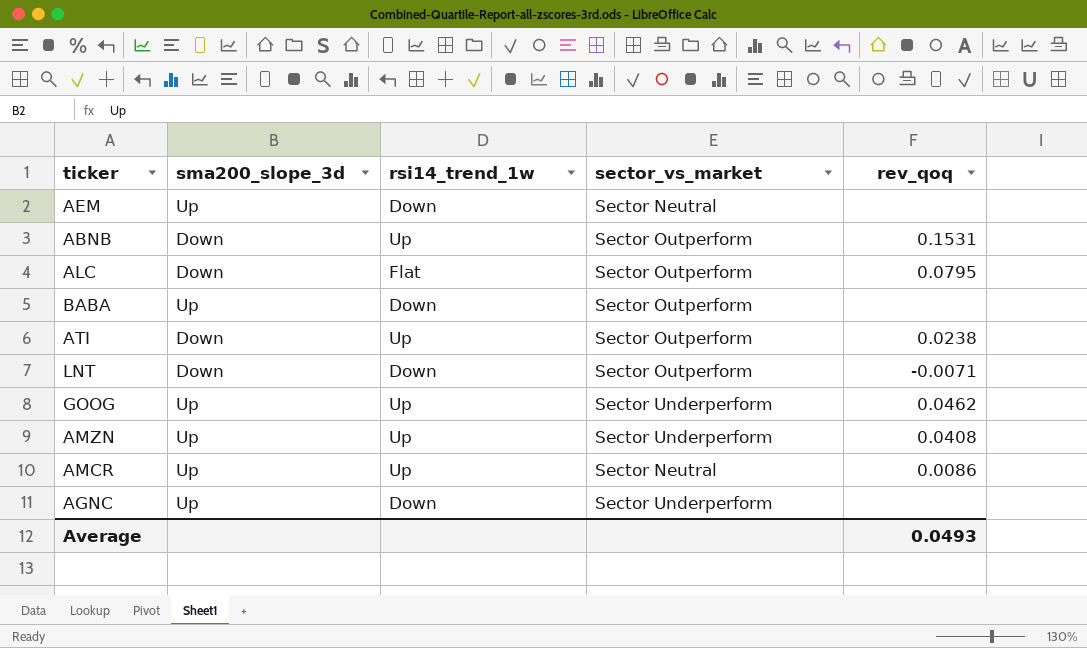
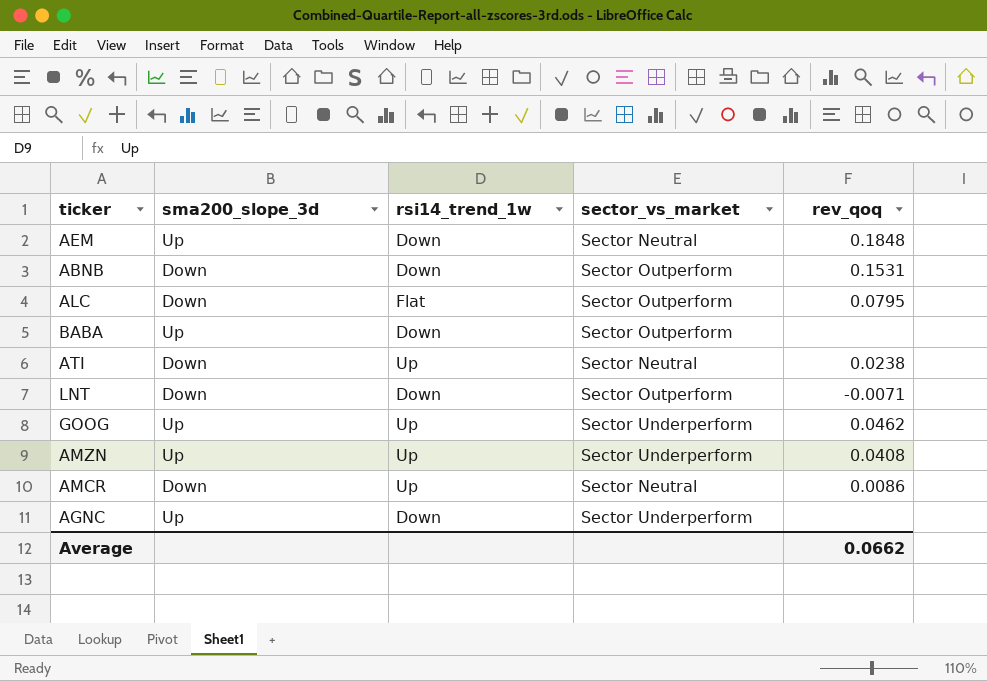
AEM | rev_qoq: none -> 0.1848
ABNB | rsi14_trend_1w: Up -> Down
ATI | sector_vs_market: Sector Outperform -> Sector Neutral
AMCR | sma200_slope_3d: Up -> Down
Average | rev_qoq: 0.0493 -> 0.0662

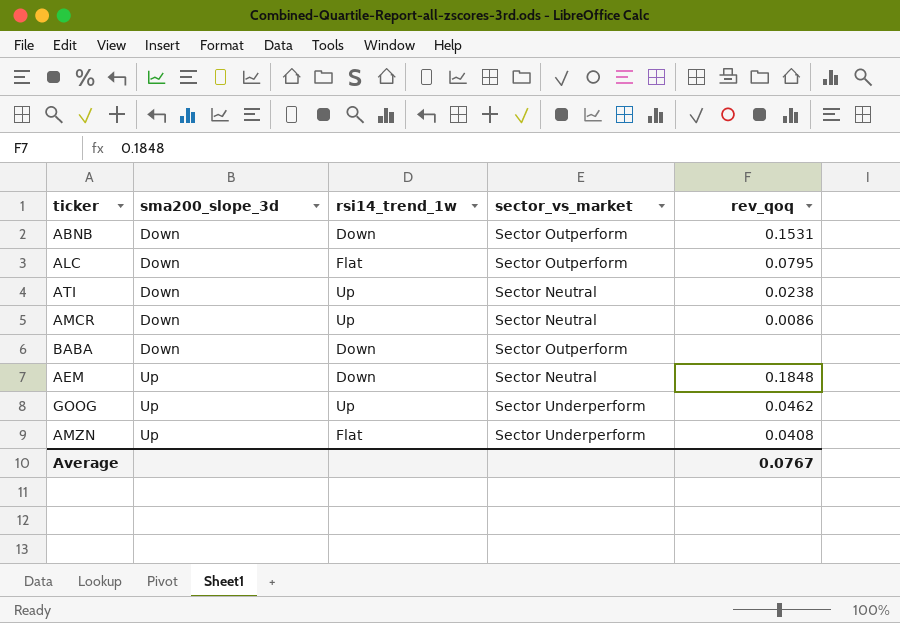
row order: none -> sma200_slope_3d ascending
row LNT: Down | Down | Sector Outperform | -0.0071 -> none
row AGNC: Up | Down | Sector Underperform | none -> none
BABA | sma200_slope_3d: Up -> Down
AMZN | rsi14_trend_1w: Up -> Flat
Average | rev_qoq: 0.0662 -> 0.0767

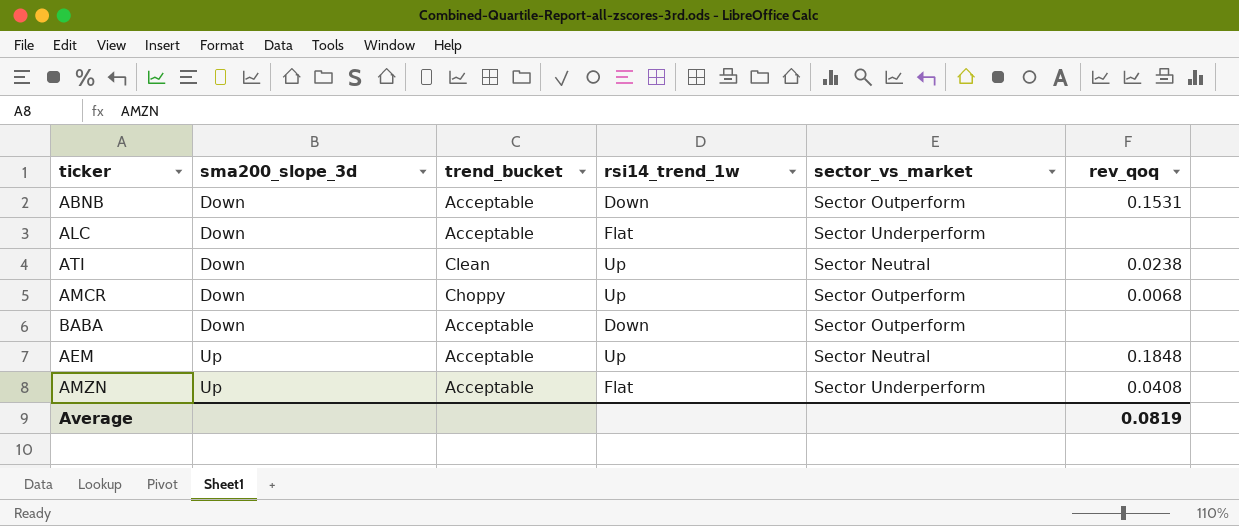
column trend_bucket | position: none -> 3
row GOOG: Up | Up | Sector Underperform | 0.0462 -> none
ALC | sector_vs_market: Sector Outperform -> Sector Underperform
ALC | rev_qoq: 0.0795 -> none
AMCR | sector_vs_market: Sector Neutral -> Sector Outperform
AMCR | rev_qoq: 0.0086 -> 0.0068
AEM | rsi14_trend_1w: Down -> Up
Average | rev_qoq: 0.0767 -> 0.0819

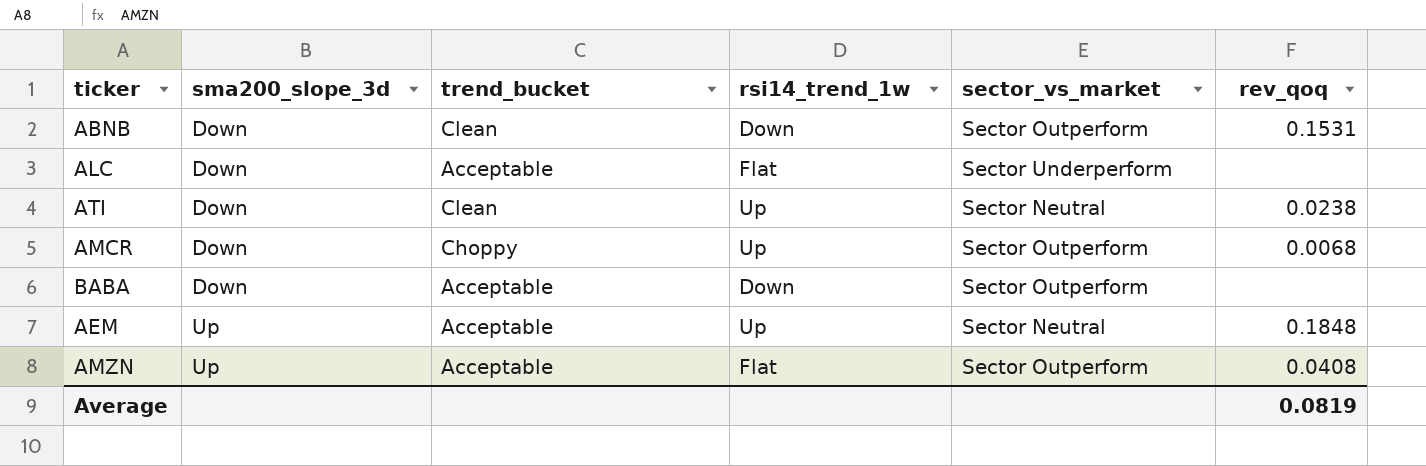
ABNB | trend_bucket: Acceptable -> Clean
AMZN | sector_vs_market: Sector Underperform -> Sector Outperform

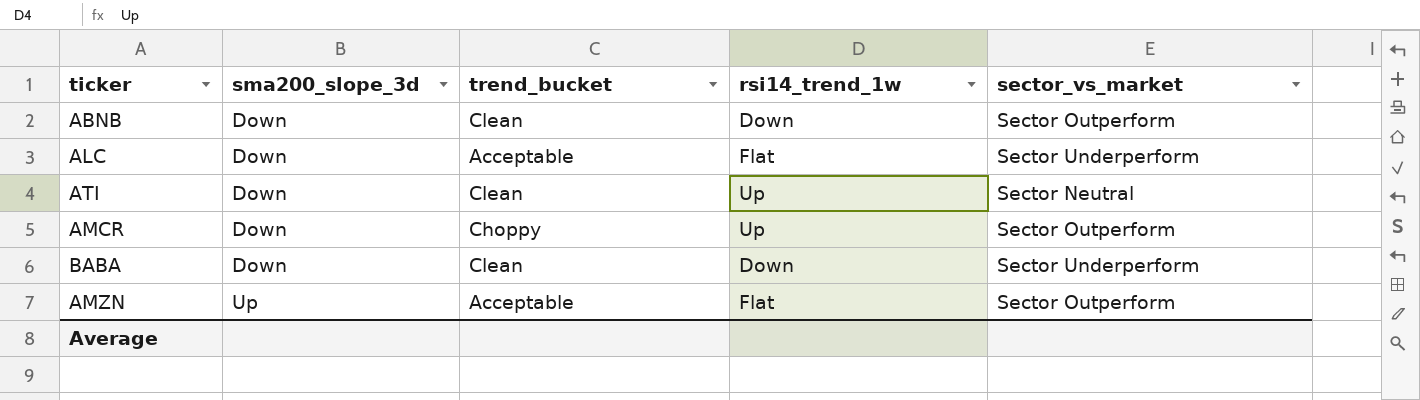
column rev_qoq | position: 6 -> none
row AEM: Up | Acceptable | Up | Sector Neutral | 0.1848 -> none
BABA | trend_bucket: Acceptable -> Clean
BABA | sector_vs_market: Sector Outperform -> Sector Underperform

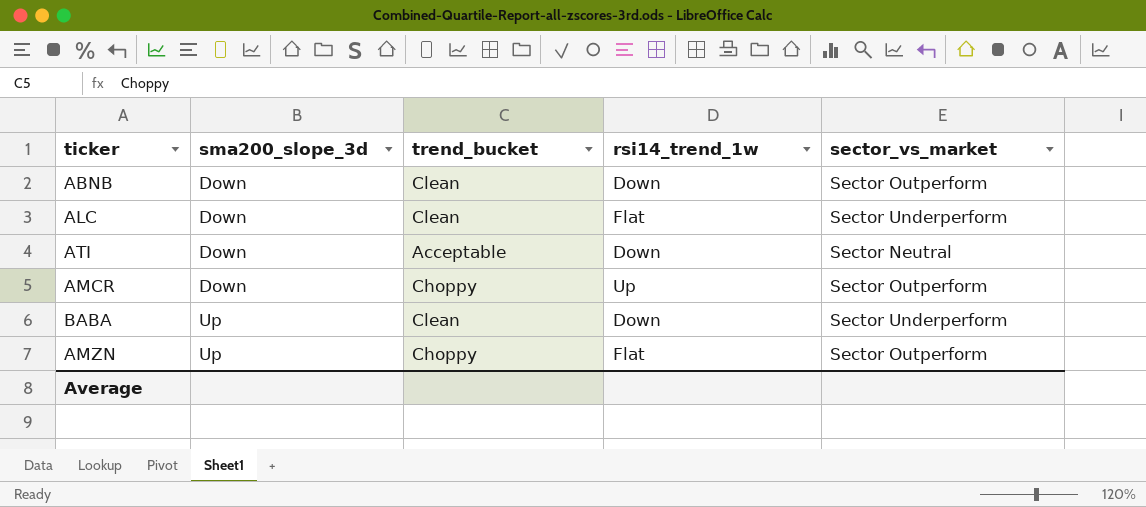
ALC | trend_bucket: Acceptable -> Clean
ATI | trend_bucket: Clean -> Acceptable
ATI | rsi14_trend_1w: Up -> Down
BABA | sma200_slope_3d: Down -> Up
AMZN | trend_bucket: Acceptable -> Choppy

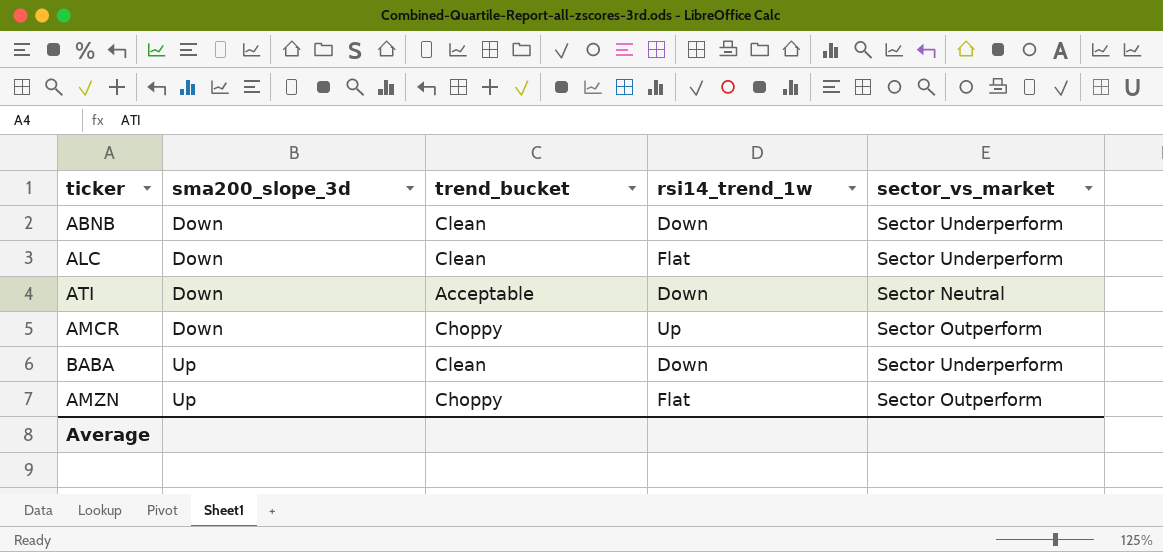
ABNB | sector_vs_market: Sector Outperform -> Sector Underperform

